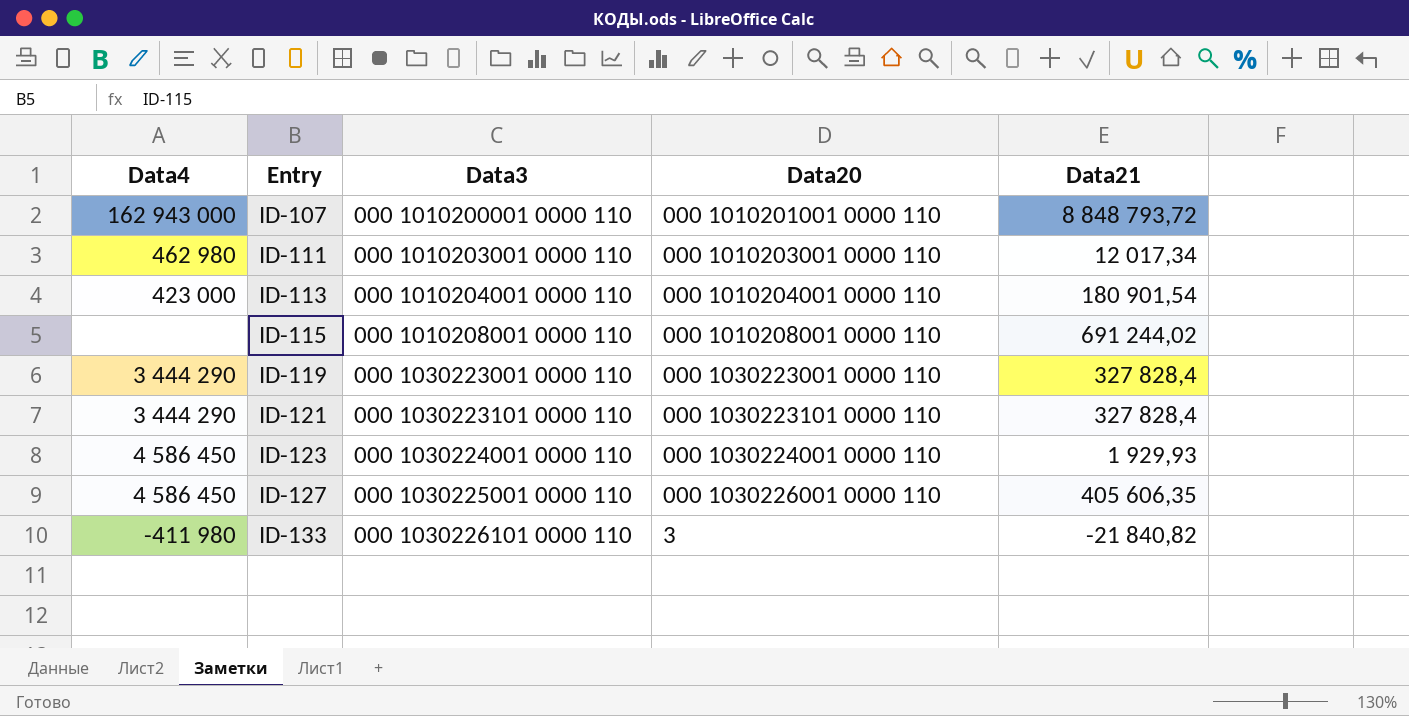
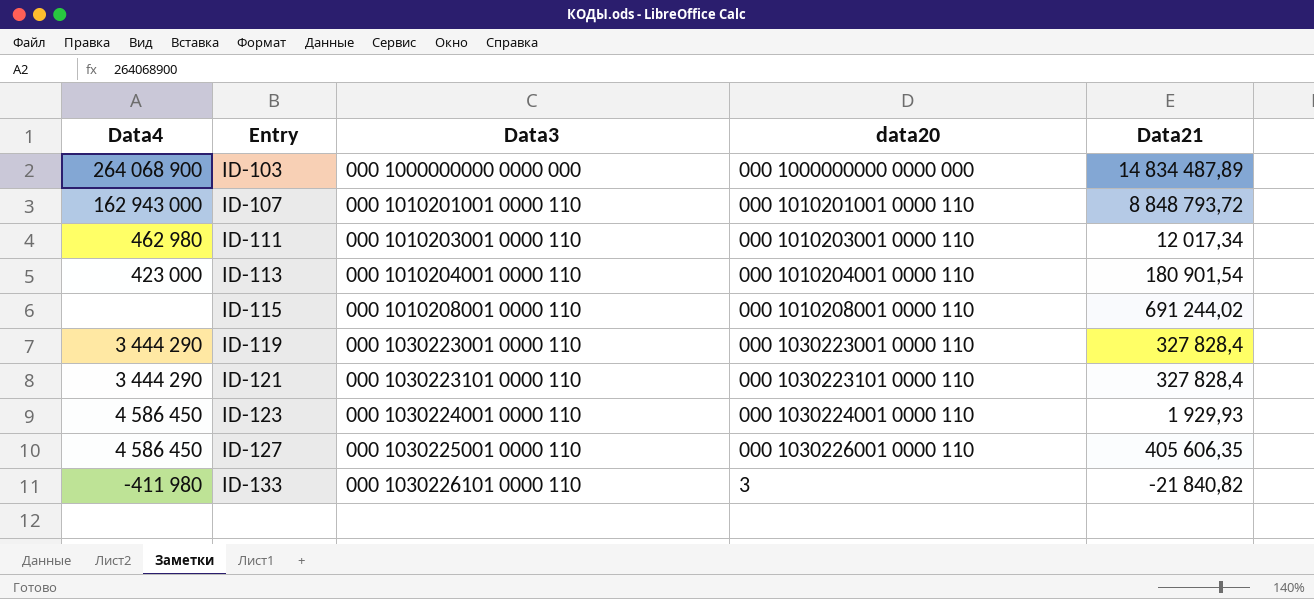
column name: Data20 -> data20
row ID-103: none -> 264 068 900 | 000 1000000000 0000 000 | 000 1000000000 0000 000 | 14 834 487,89
ID-107 | Data3: 000 1010200001 0000 110 -> 000 1010201001 0000 110

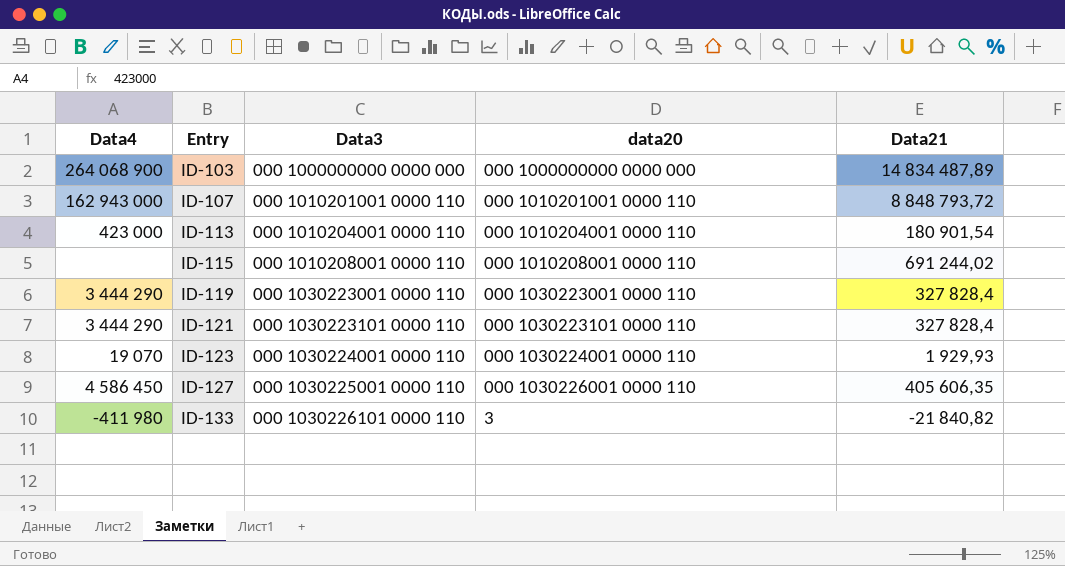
row ID-111: 462 980 | 000 1010203001 0000 110 | 000 1010203001 0000 110 | 12 017,34 -> none
ID-123 | Data4: 4 586 450 -> 19 070

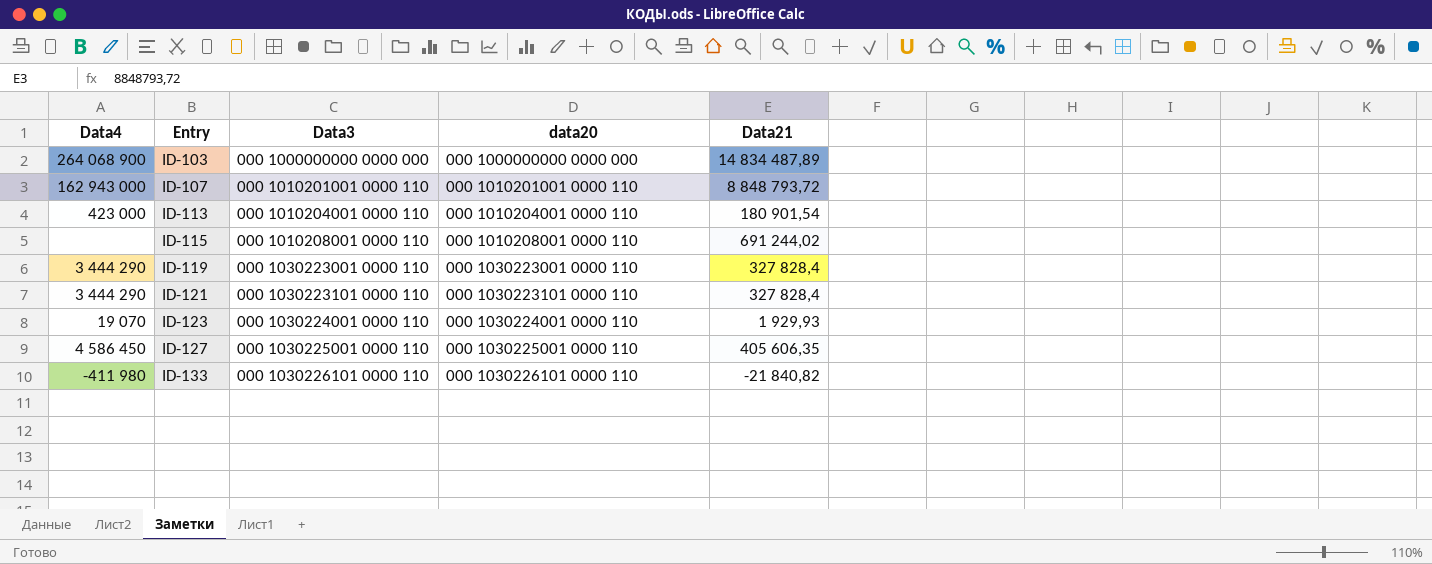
ID-127 | data20: 000 1030226001 0000 110 -> 000 1030225001 0000 110
ID-133 | data20: 3 -> 000 1030226101 0000 110

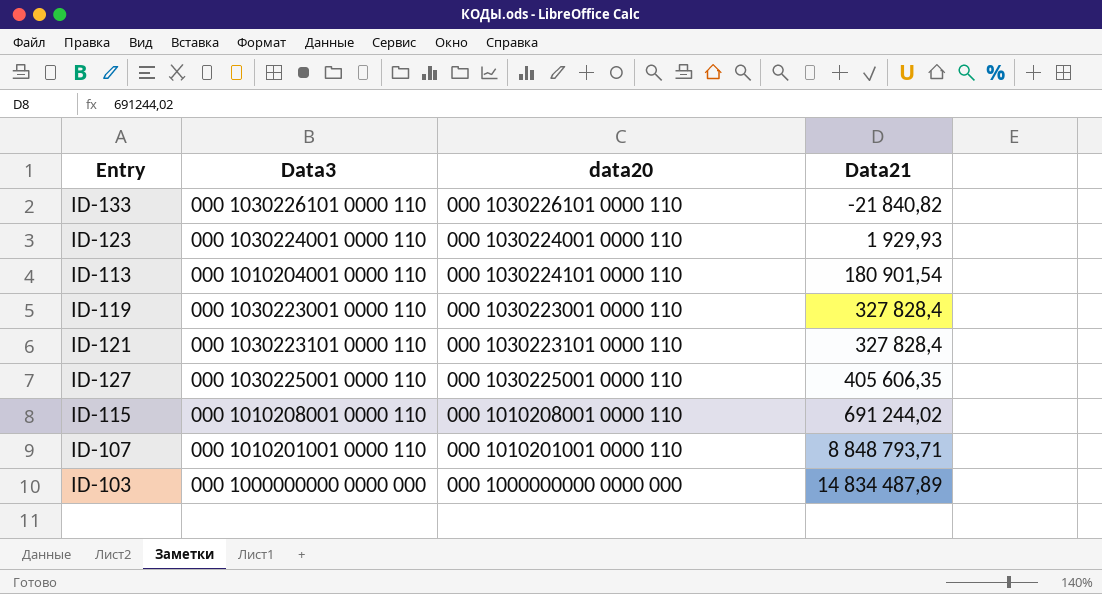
row order: Entry ascending -> Data21 ascending
column Data4 | position: 1 -> none
ID-113 | data20: 000 1010204001 0000 110 -> 000 1030224101 0000 110
ID-107 | Data21: 8 848 793,72 -> 8 848 793,71

